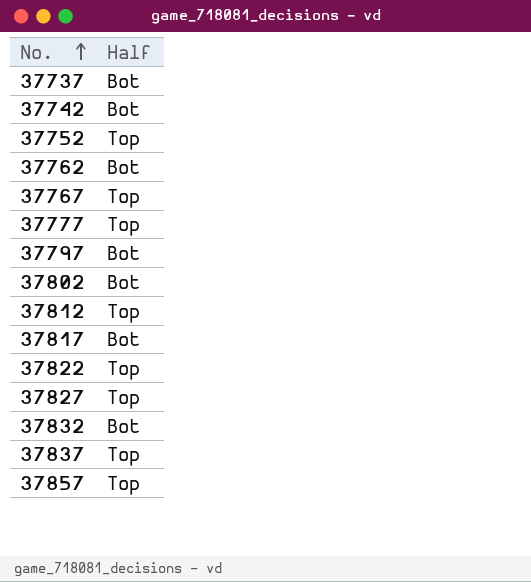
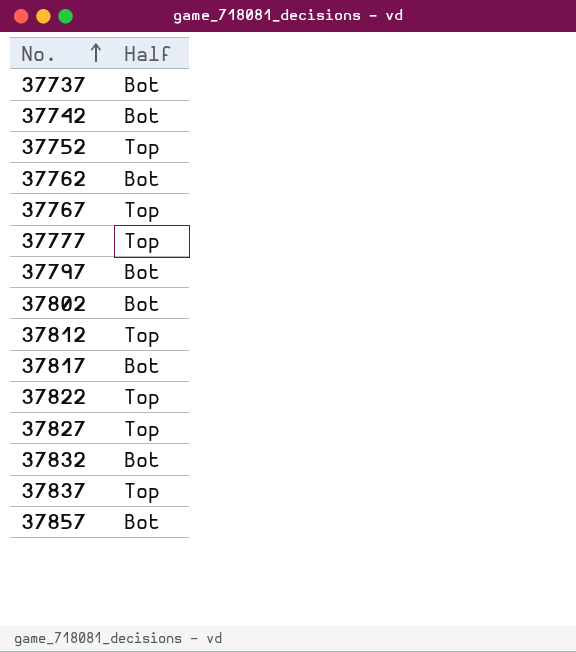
37857 | Half: Top -> Bot

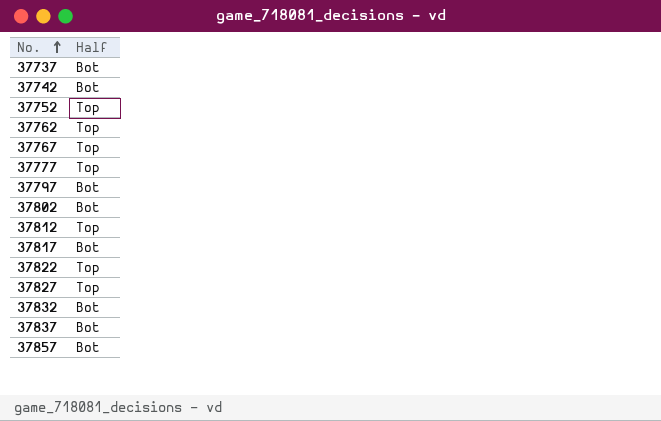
37762 | Half: Bot -> Top
37837 | Half: Top -> Bot

